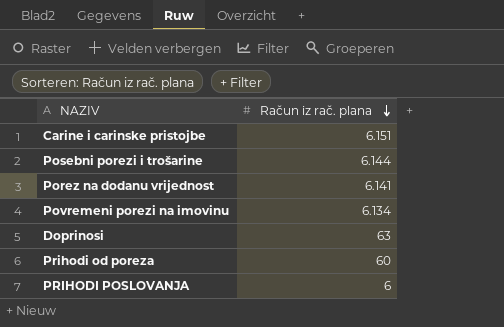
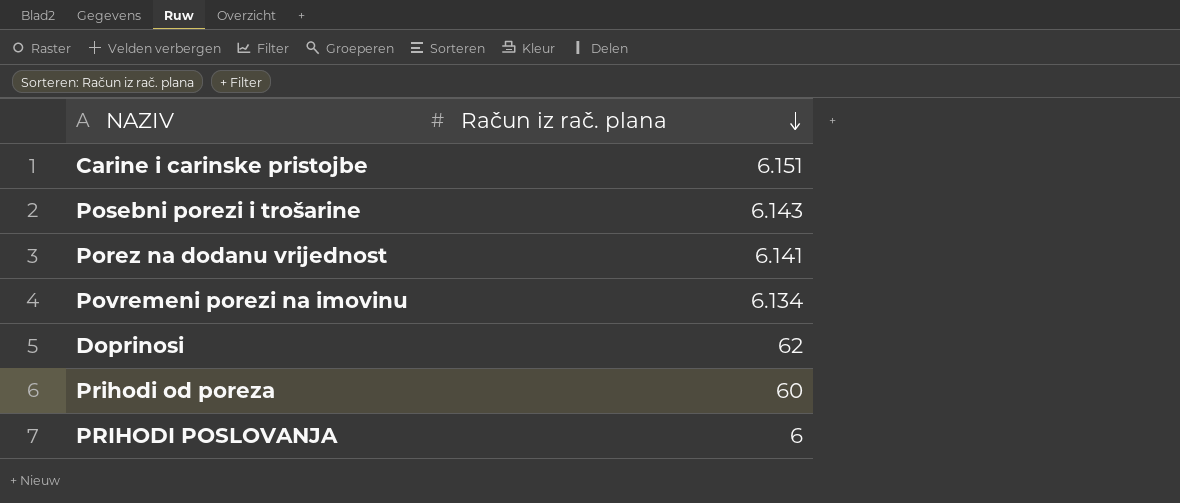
Posebni porezi i trošarine | Račun iz rač. plana: 6.144 -> 6.143
Doprinosi | Račun iz rač. plana: 63 -> 62

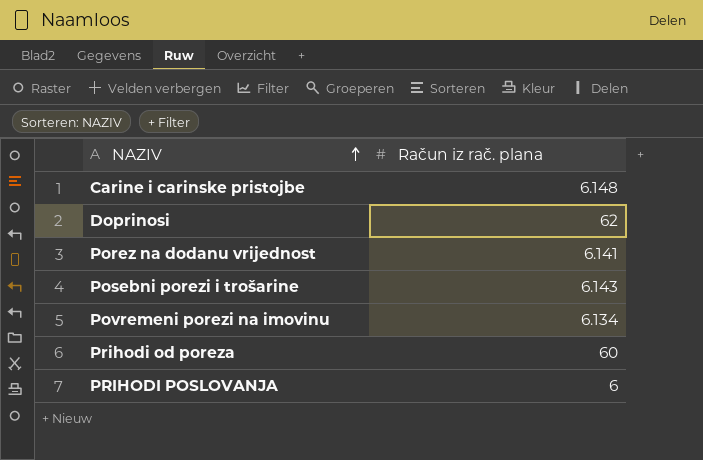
row order: Račun iz rač. plana descending -> NAZIV ascending
Carine i carinske pristojbe | Račun iz rač. plana: 6.151 -> 6.148

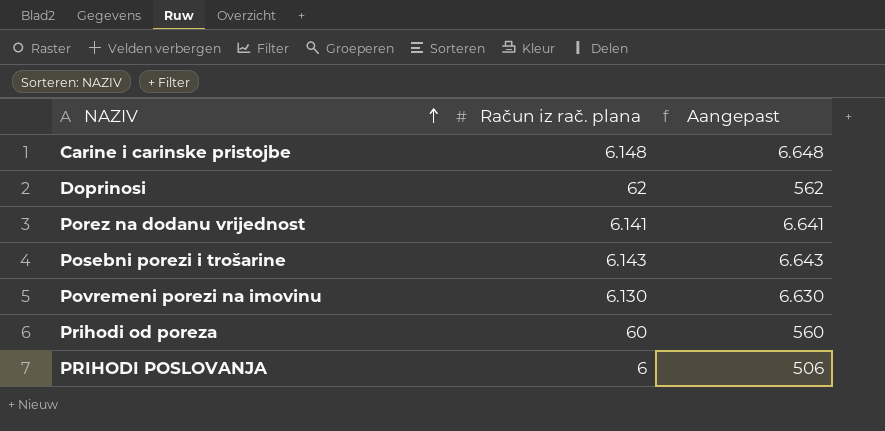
column Aangepast | formula: none -> [Račun iz rač. plana] + 500
Povremeni porezi na imovinu | Račun iz rač. plana: 6.134 -> 6.130

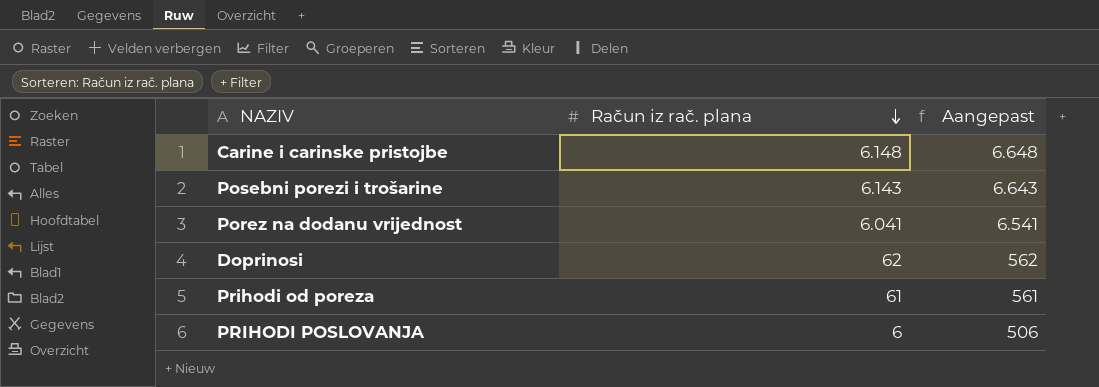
row order: NAZIV ascending -> Račun iz rač. plana descending
row Povremeni porezi na imovinu: 6.130 | 6.630 -> none
Porez na dodanu vrijednost | Račun iz rač. plana: 6.141 -> 6.041
Porez na dodanu vrijednost | Aangepast: 6.641 -> 6.541
Prihodi od poreza | Račun iz rač. plana: 60 -> 61
Prihodi od poreza | Aangepast: 560 -> 561

